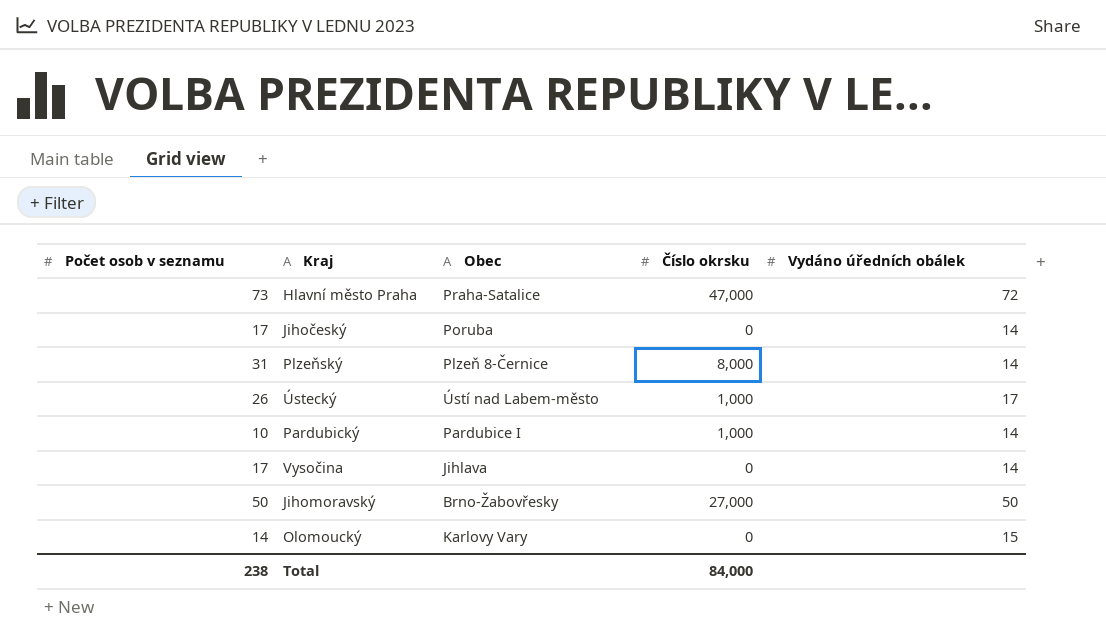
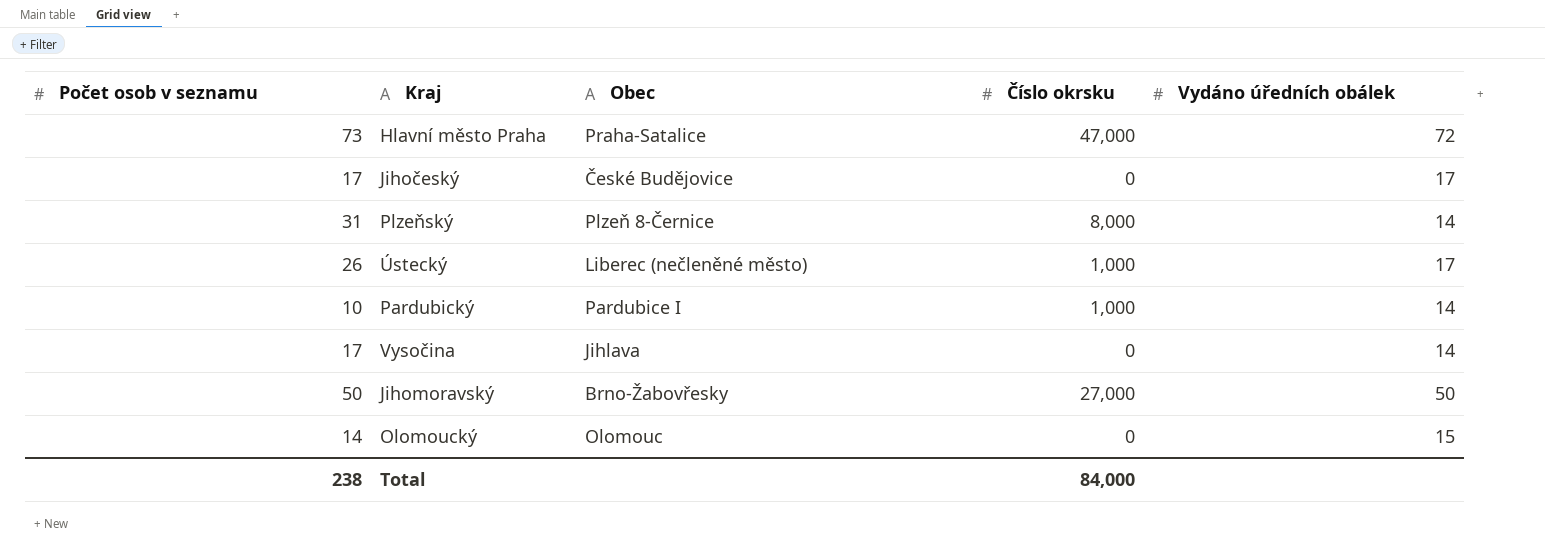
Jihočeský | Obec: Poruba -> České Budějovice
Jihočeský | Vydáno úředních obálek: 14 -> 17
Ústecký | Obec: Ústí nad Labem-město -> Liberec (nečleněné město)
Olomoucký | Obec: Karlovy Vary -> Olomouc

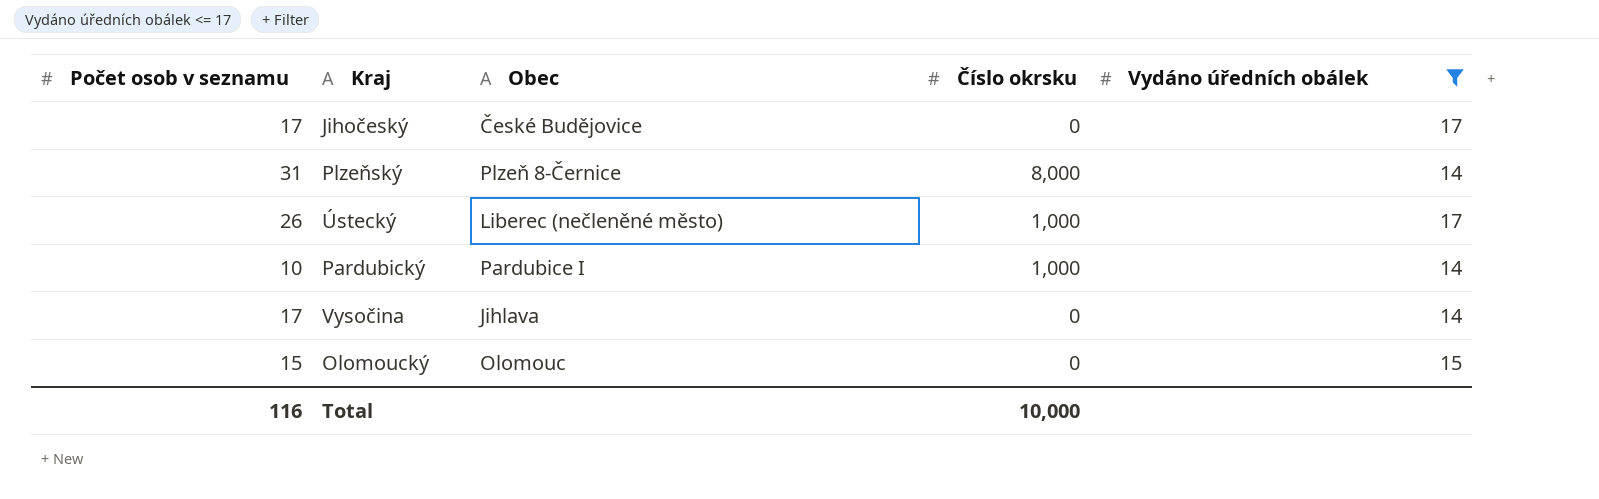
filter: none -> Vydáno úředních obálek <= 17
Olomoucký | Počet osob v seznamu: 14 -> 15
Total | Počet osob v seznamu: 238 -> 116
Total | Číslo okrsku: 84,000 -> 10,000

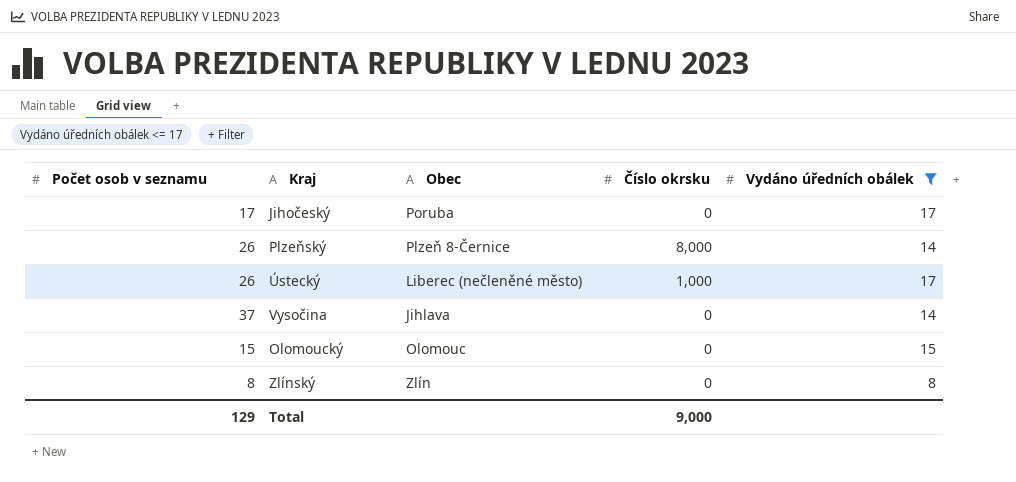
row Pardubický: 10 | Pardubice I | 1,000 | 14 -> none
Jihočeský | Obec: České Budějovice -> Poruba
Plzeňský | Počet osob v seznamu: 31 -> 26
Vysočina | Počet osob v seznamu: 17 -> 37
row Zlínský: none -> 8 | Zlín | 0 | 8
Total | Počet osob v seznamu: 116 -> 129
Total | Číslo okrsku: 10,000 -> 9,000

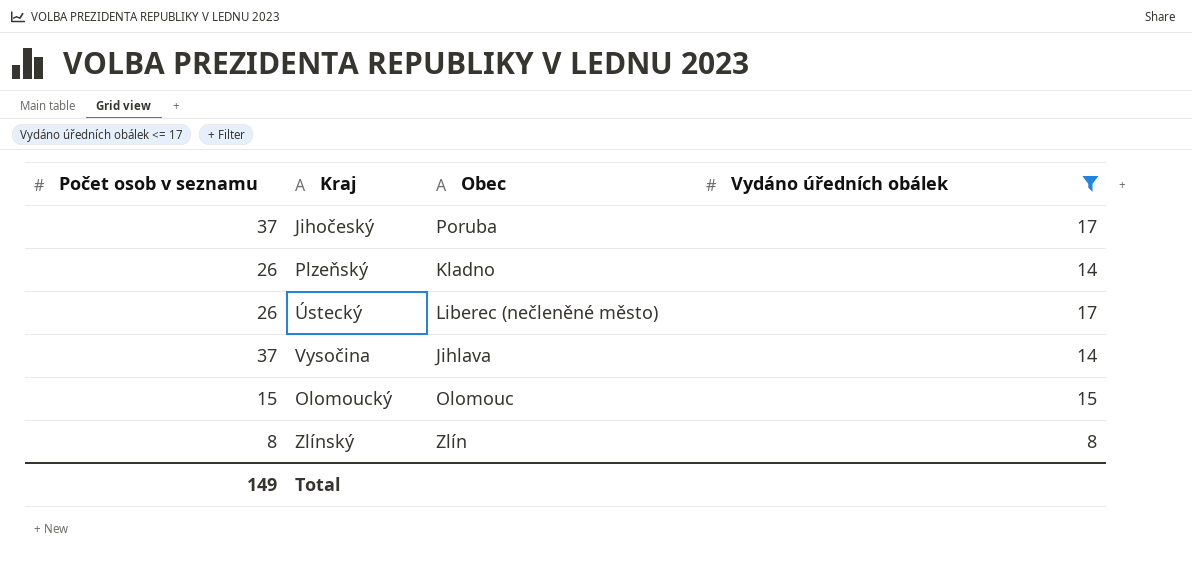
column Číslo okrsku | position: 4 -> none
Jihočeský | Počet osob v seznamu: 17 -> 37
Plzeňský | Obec: Plzeň 8-Černice -> Kladno
Total | Počet osob v seznamu: 129 -> 149

